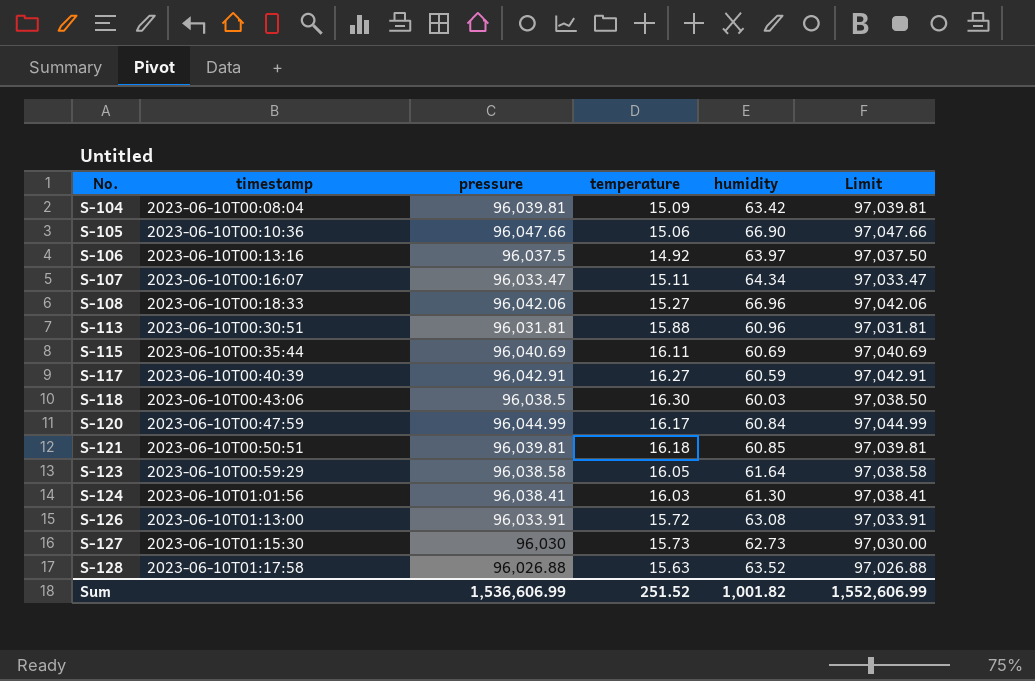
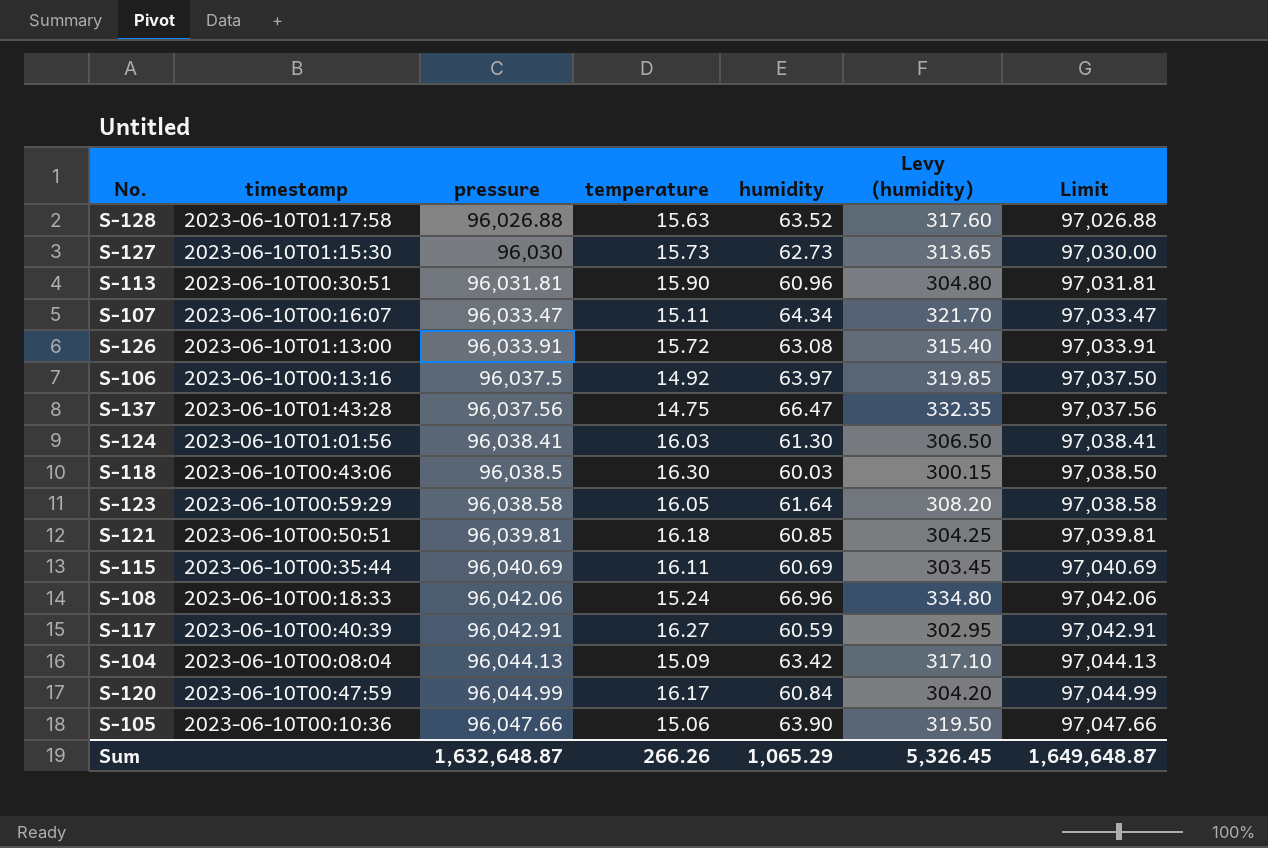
row order: No. ascending -> pressure ascending
column Levy (humidity) | formula: none -> [humidity] * 5
S-113 | temperature: 15.88 -> 15.90
row S-137: none -> 2023-06-10T01:43:28 | 96,037.56 | 14.75 | 66.47 | 332.35 | 97,037.56
S-108 | temperature: 15.27 -> 15.24
S-104 | pressure: 96,039.81 -> 96,044.13
S-104 | Limit: 97,039.81 -> 97,044.13
S-105 | humidity: 66.90 -> 63.90
Sum | pressure: 1,536,606.99 -> 1,632,648.87
Sum | temperature: 251.52 -> 266.26
Sum | humidity: 1,001.82 -> 1,065.29
Sum | Limit: 1,552,606.99 -> 1,649,648.87

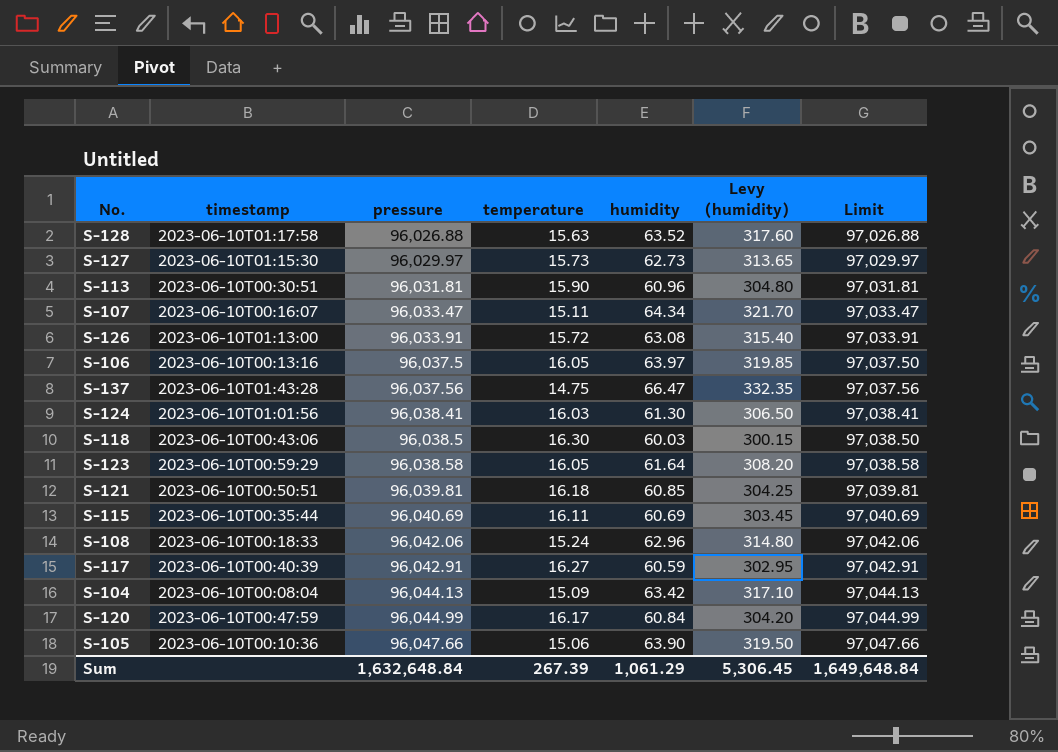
S-127 | pressure: 96,030 -> 96,029.97
S-127 | Limit: 97,030.00 -> 97,029.97
S-106 | temperature: 14.92 -> 16.05
S-108 | humidity: 66.96 -> 62.96
S-108 | Levy (humidity): 334.80 -> 314.80
Sum | pressure: 1,632,648.87 -> 1,632,648.84
Sum | temperature: 266.26 -> 267.39
Sum | humidity: 1,065.29 -> 1,061.29
Sum | Levy (humidity): 5,326.45 -> 5,306.45
Sum | Limit: 1,649,648.87 -> 1,649,648.84

